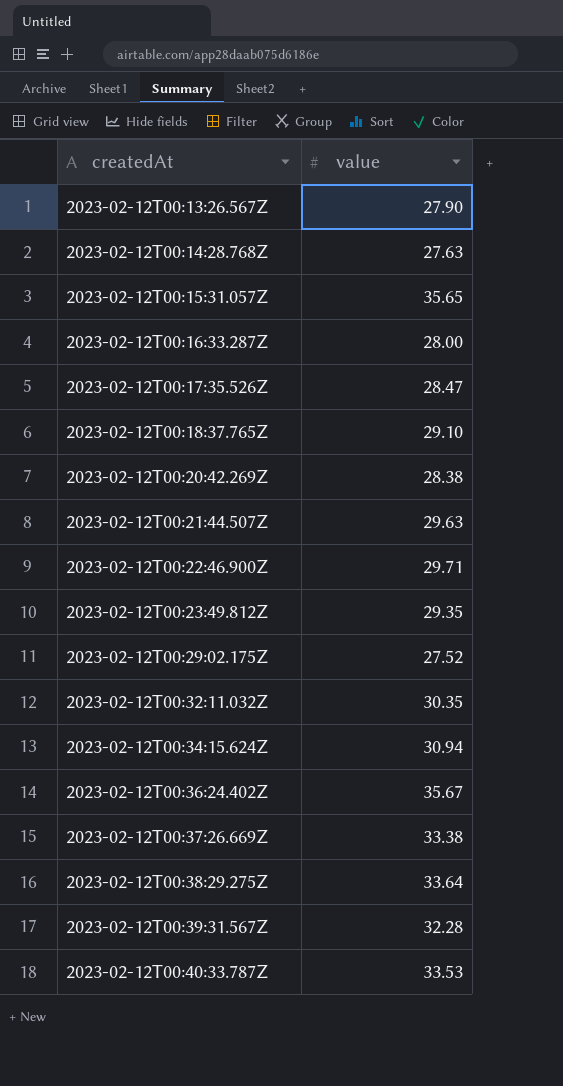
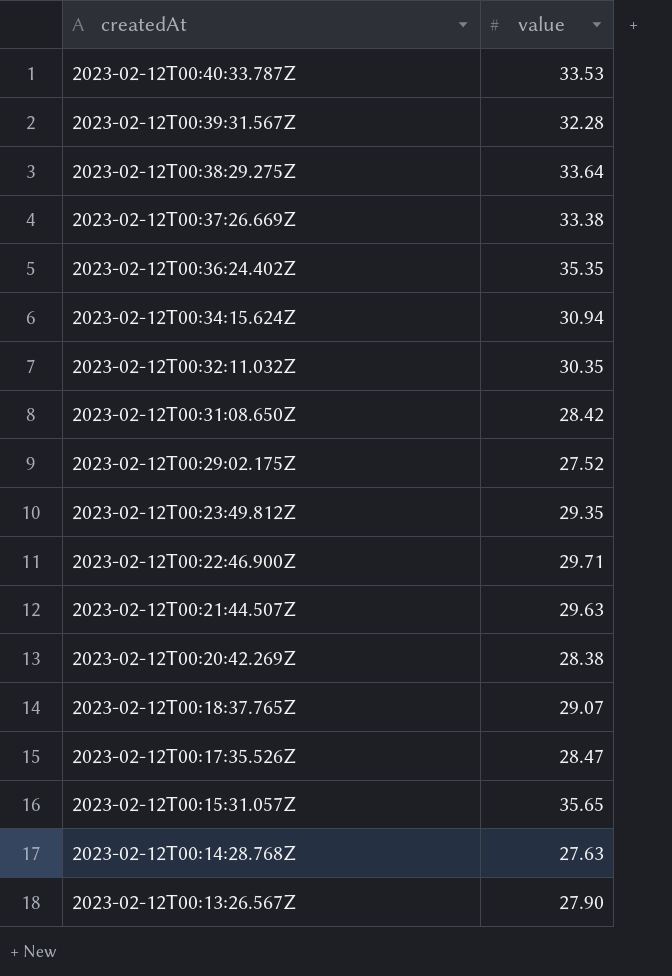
row order: createdAt ascending -> createdAt descending
row 2023-02-12T00:16:33.287Z: 28.00 -> none
2023-02-12T00:36:24.402Z | value: 35.67 -> 35.35
row 2023-02-12T00:31:08.650Z: none -> 28.42
2023-02-12T00:18:37.765Z | value: 29.10 -> 29.07

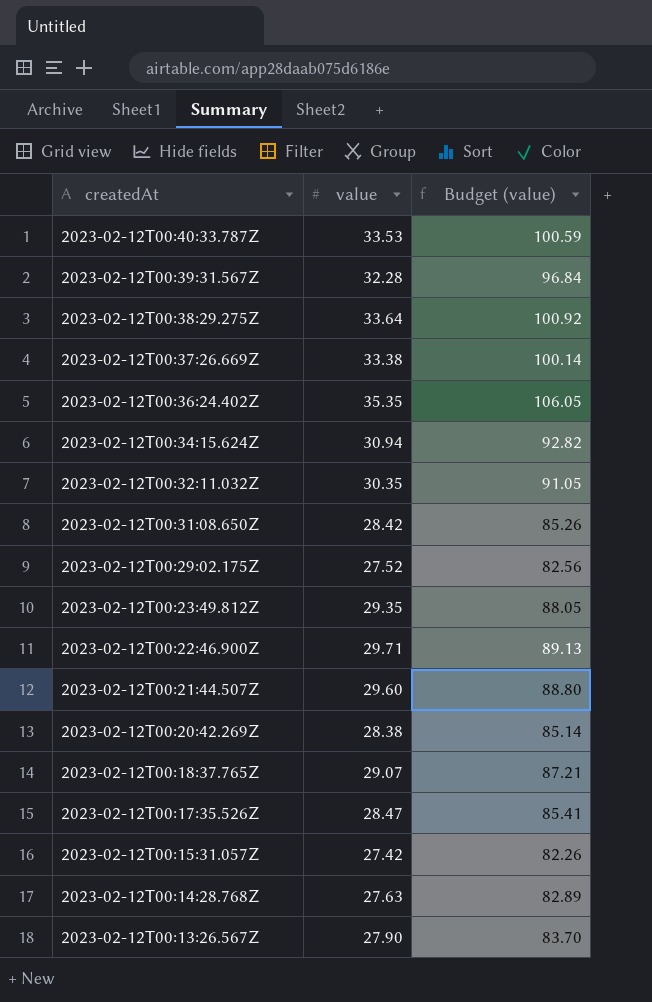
column Budget (value) | formula: none -> [value] * 3
2023-02-12T00:21:44.507Z | value: 29.63 -> 29.60
2023-02-12T00:15:31.057Z | value: 35.65 -> 27.42

